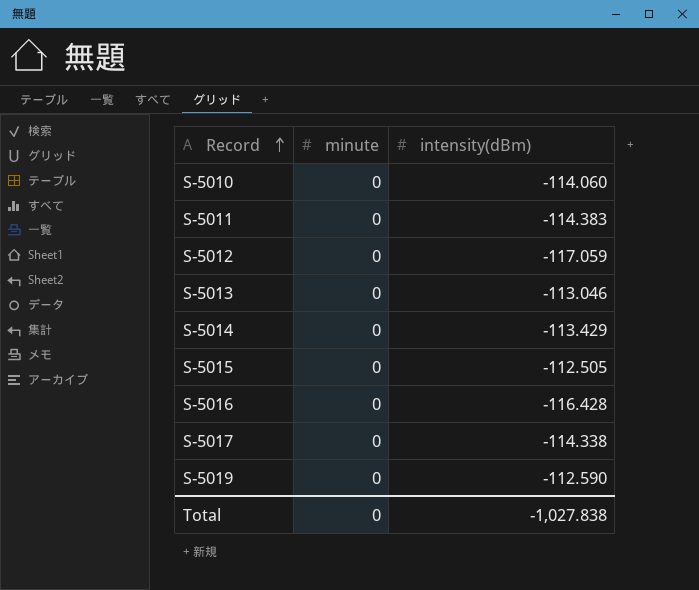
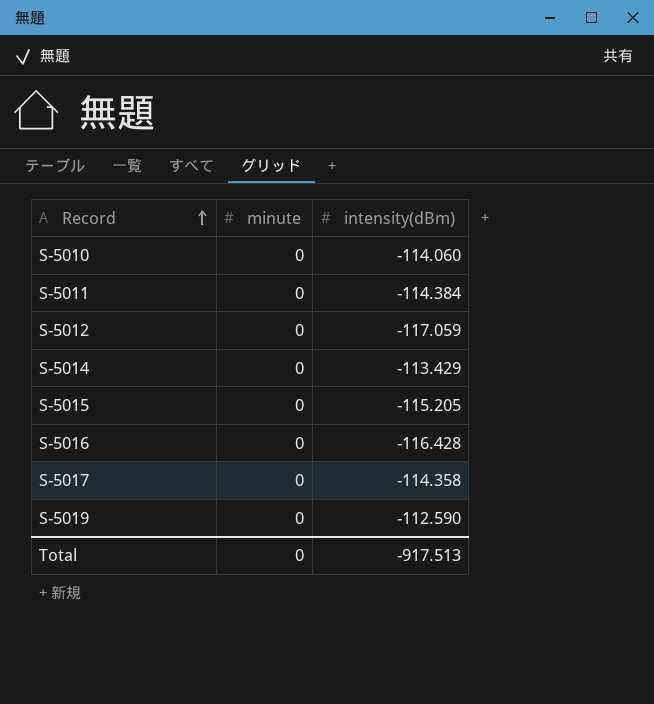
row S-5013: 0 | -113.046 -> none
S-5011 | intensity(dBm): -114.383 -> -114.384
S-5015 | intensity(dBm): -112.505 -> -115.205
S-5017 | intensity(dBm): -114.338 -> -114.358
Total | intensity(dBm): -1,027.838 -> -917.513

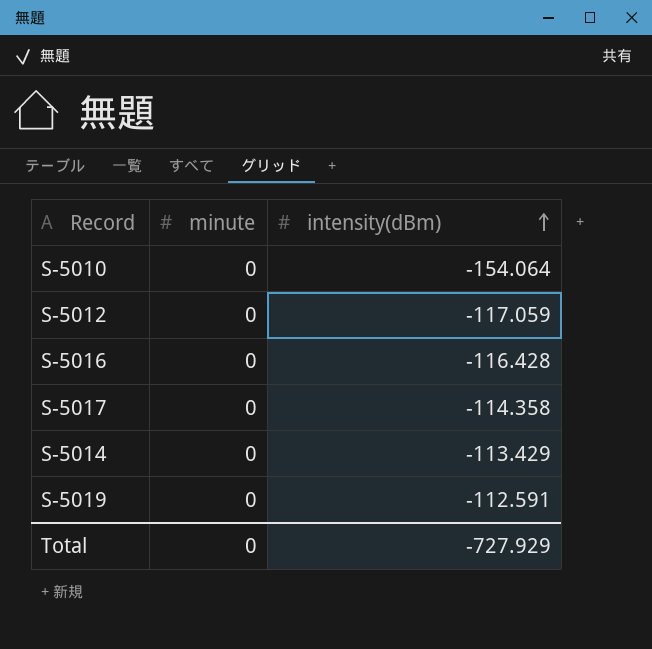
row order: Record ascending -> intensity(dBm) ascending
row S-5011: 0 | -114.384 -> none
row S-5015: 0 | -115.205 -> none
S-5010 | intensity(dBm): -114.060 -> -154.064
S-5019 | intensity(dBm): -112.590 -> -112.591
Total | intensity(dBm): -917.513 -> -727.929

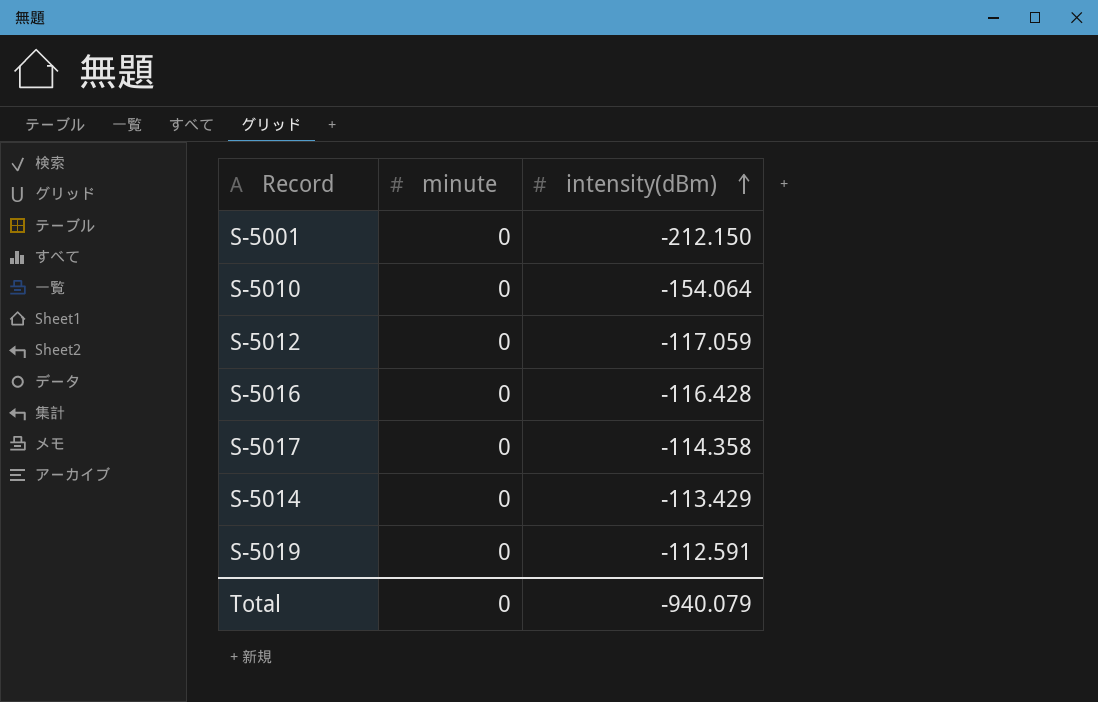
row S-5001: none -> 0 | -212.150
Total | intensity(dBm): -727.929 -> -940.079

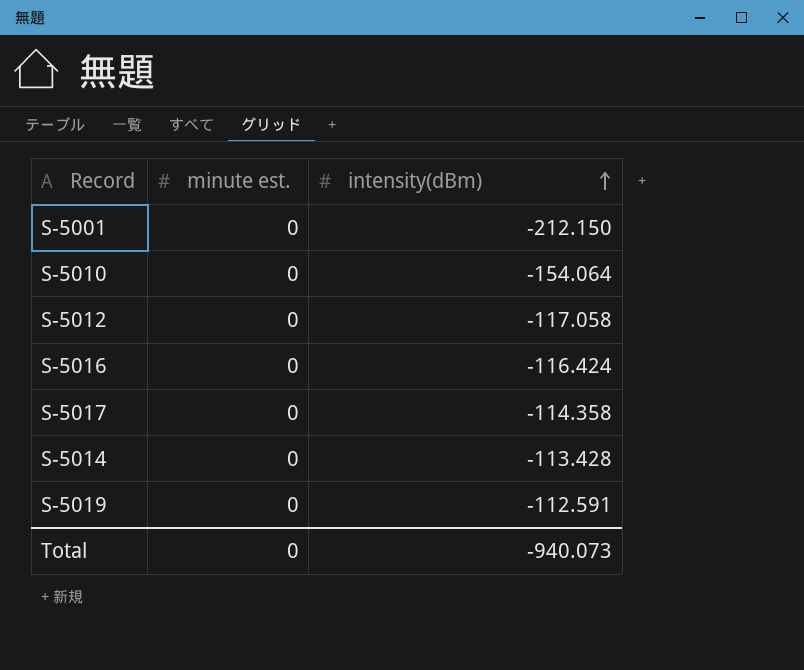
column name: minute -> minute est.
S-5012 | intensity(dBm): -117.059 -> -117.058
S-5016 | intensity(dBm): -116.428 -> -116.424
S-5014 | intensity(dBm): -113.429 -> -113.428
Total | intensity(dBm): -940.079 -> -940.073

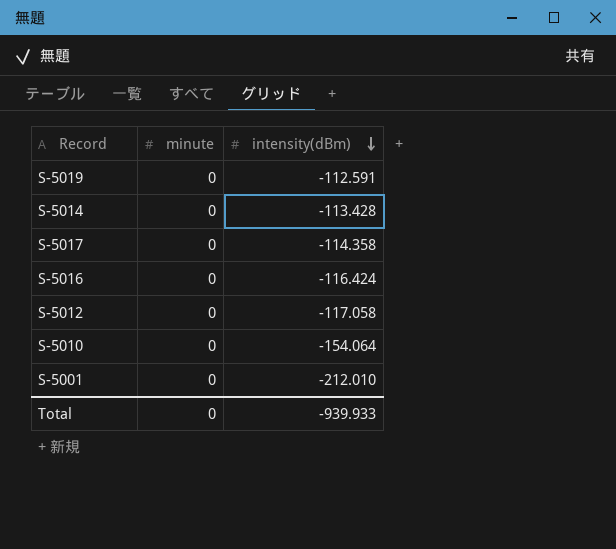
row order: intensity(dBm) ascending -> intensity(dBm) descending
column name: minute est. -> minute
S-5001 | intensity(dBm): -212.150 -> -212.010
Total | intensity(dBm): -940.073 -> -939.933

